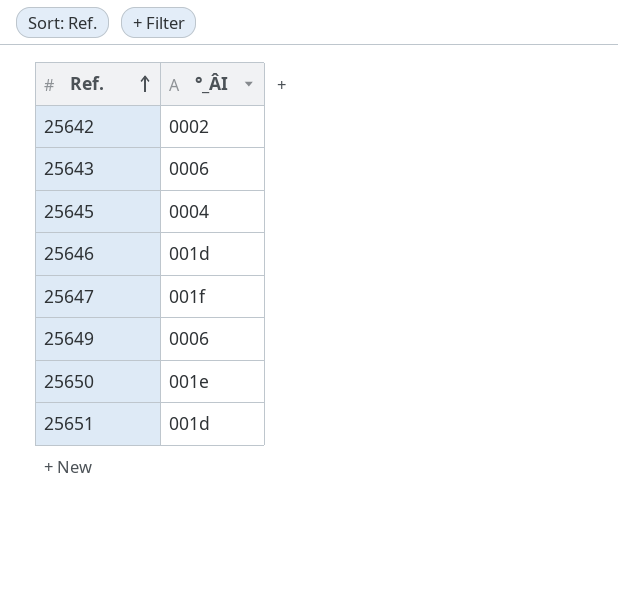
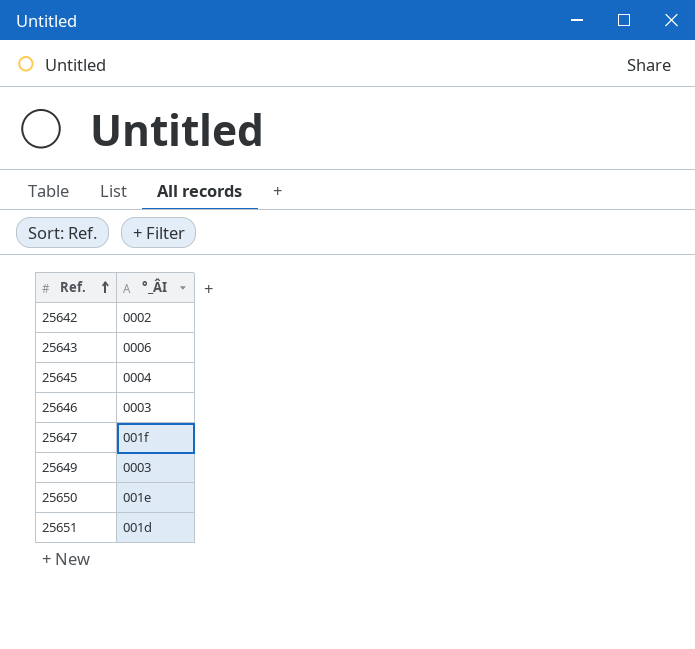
25646 | °_ÂI: 001d -> 0003
25649 | °_ÂI: 0006 -> 0003

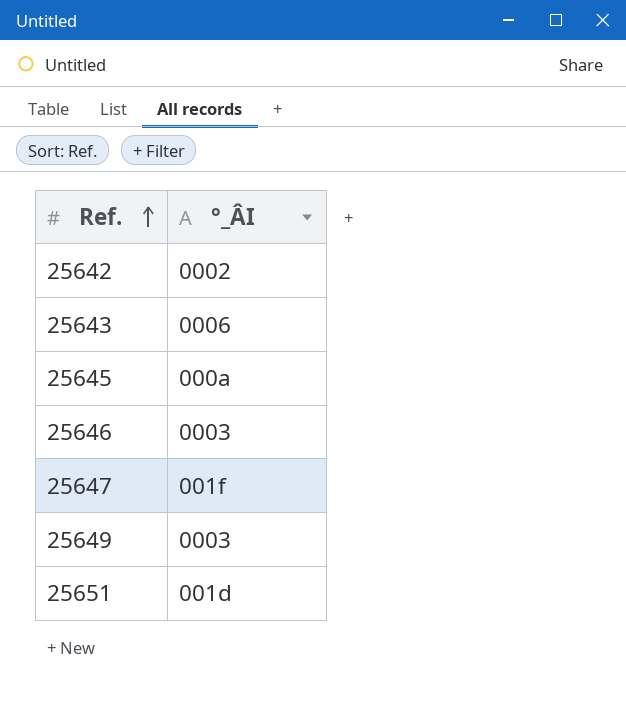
row 25650: 001e -> none
25645 | °_ÂI: 0004 -> 000a

